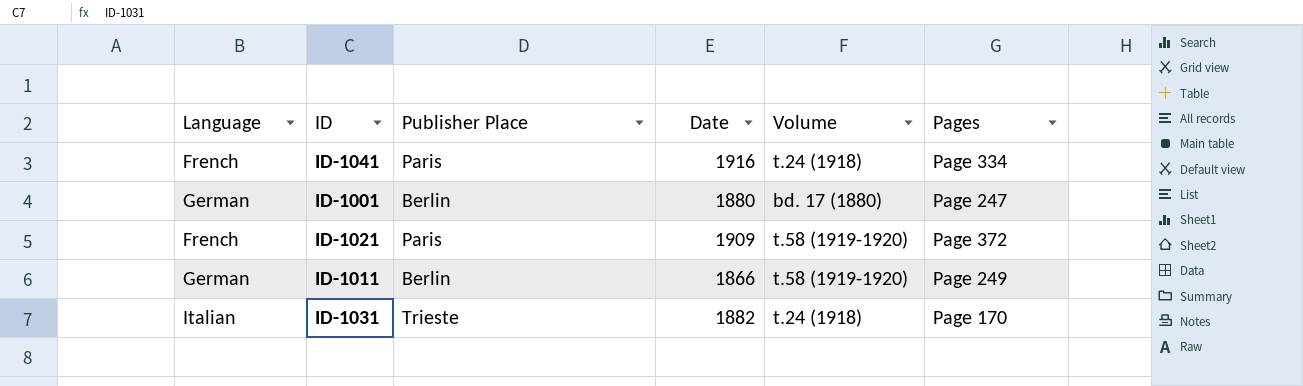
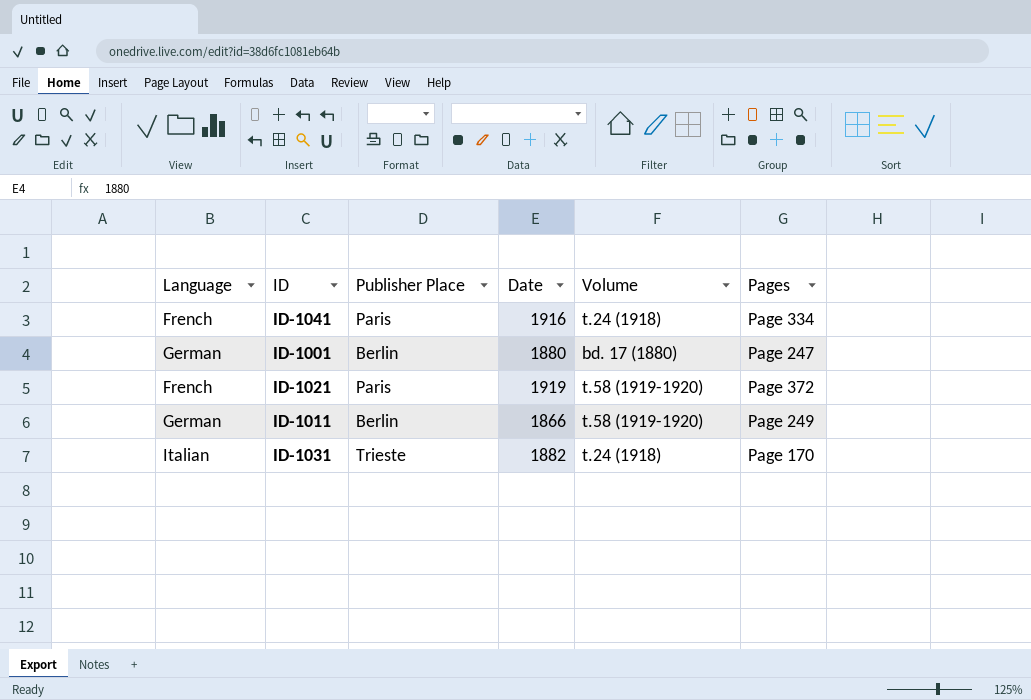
ID-1021 | Date: 1909 -> 1919

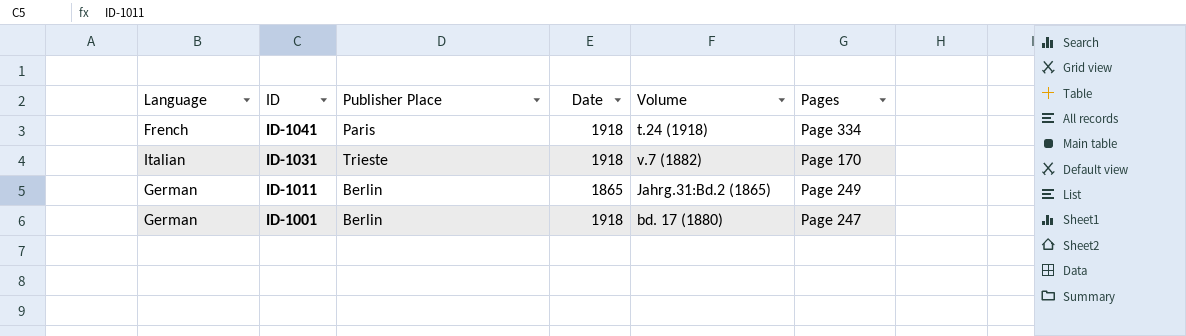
row order: none -> ID descending
row ID-1021: French | Paris | 1919 | t.58 (1919-1920) | Page 372 -> none
ID-1041 | Date: 1916 -> 1918
ID-1031 | Date: 1882 -> 1918
ID-1031 | Volume: t.24 (1918) -> v.7 (1882)
ID-1011 | Date: 1866 -> 1865
ID-1011 | Volume: t.58 (1919-1920) -> Jahrg.31:Bd.2 (1865)
ID-1001 | Date: 1880 -> 1918

